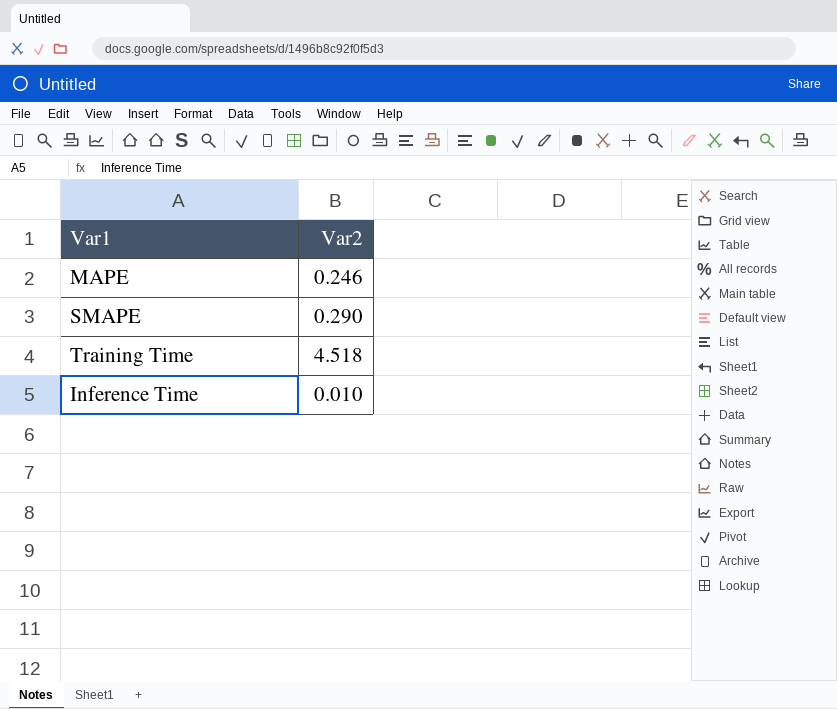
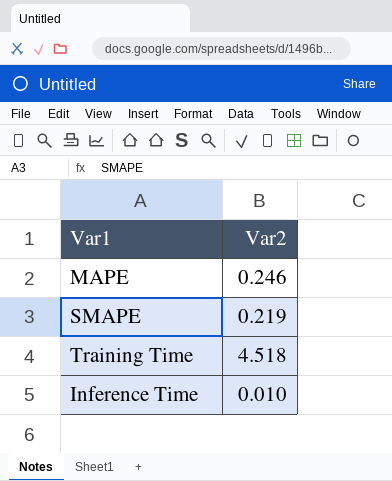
SMAPE | Var2: 0.290 -> 0.219

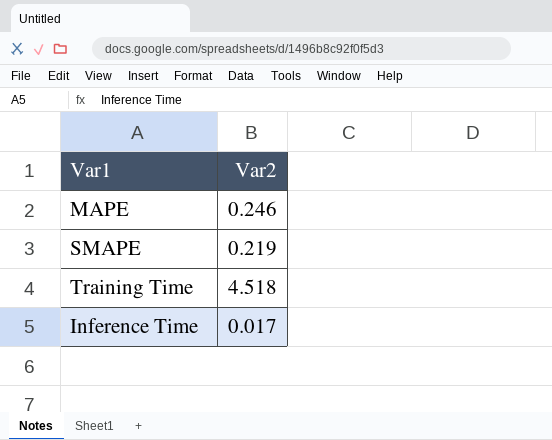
Inference Time | Var2: 0.010 -> 0.017

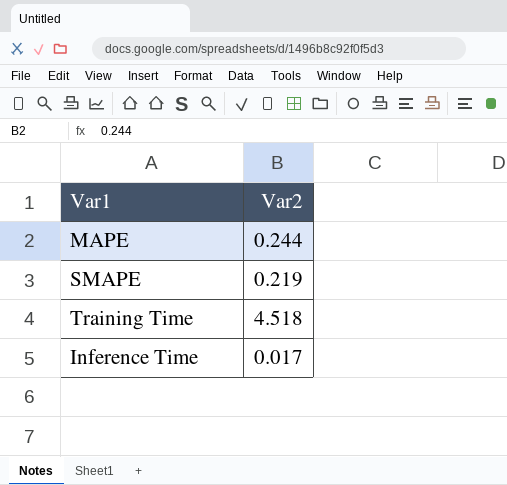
MAPE | Var2: 0.246 -> 0.244

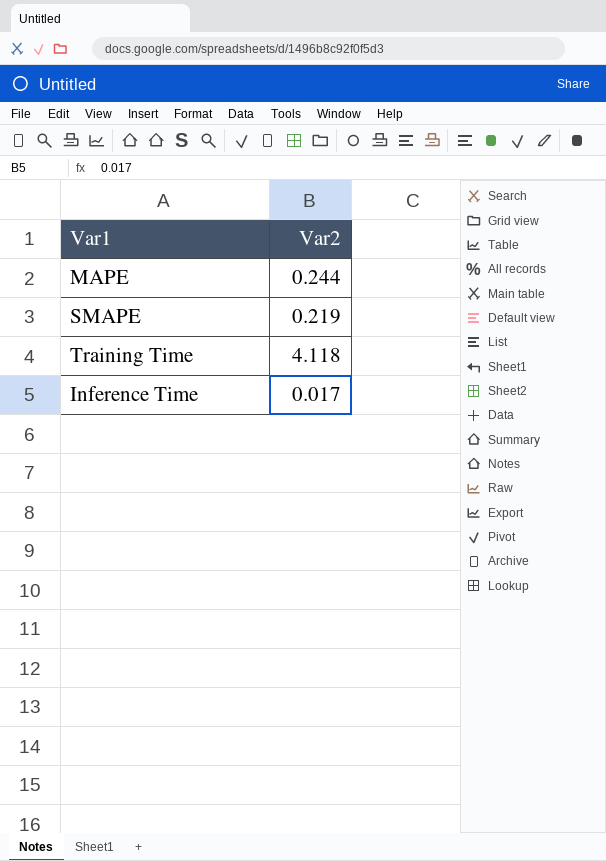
Training Time | Var2: 4.518 -> 4.118

